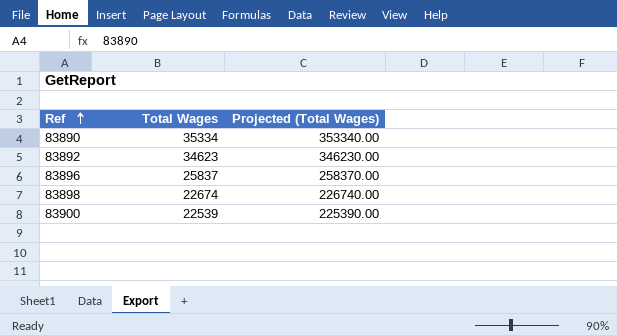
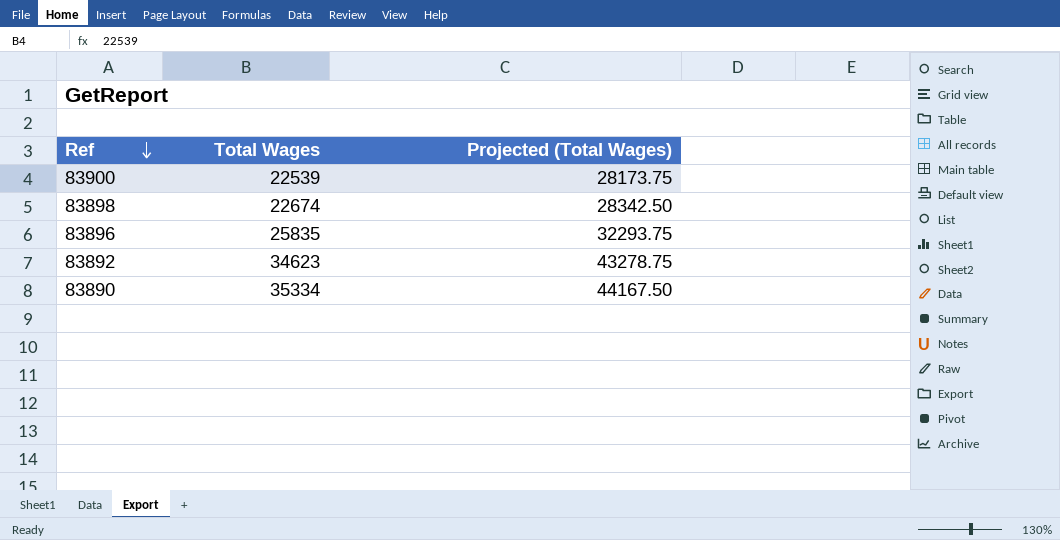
row order: Ref ascending -> Ref descending
column Projected (Total Wages) | formula: [Total Wages] * 10 -> [Total Wages] * 1.25
83896 | Total Wages: 25837 -> 25835

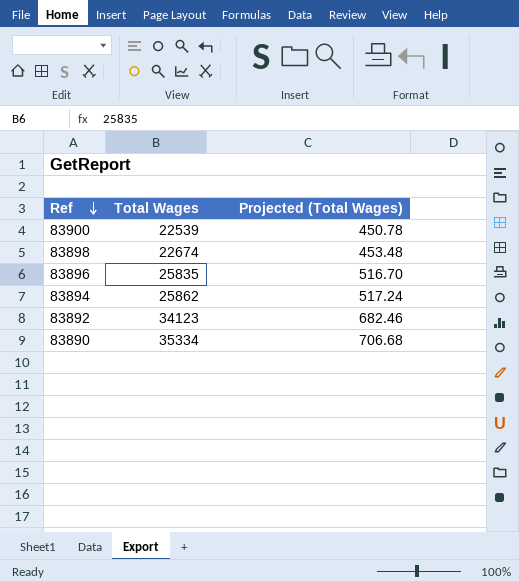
column Projected (Total Wages) | formula: [Total Wages] * 1.25 -> [Total Wages] * 0.02
row 83894: none -> 25862 | 517.24
83892 | Total Wages: 34623 -> 34123

